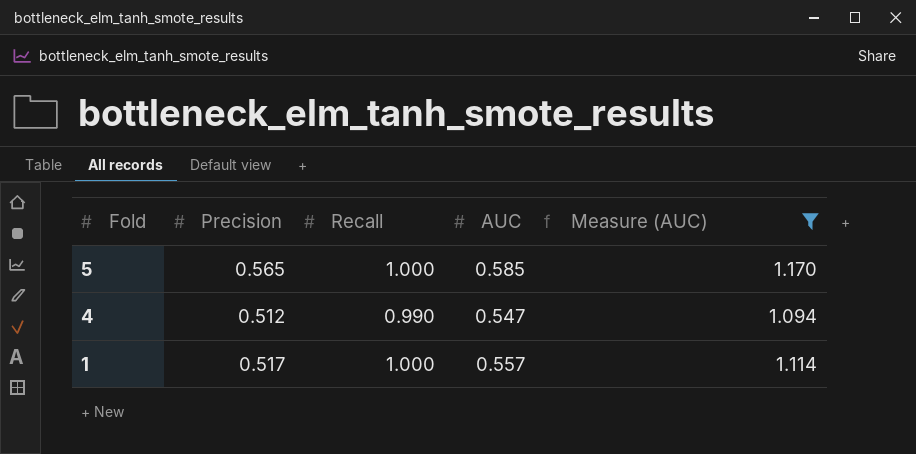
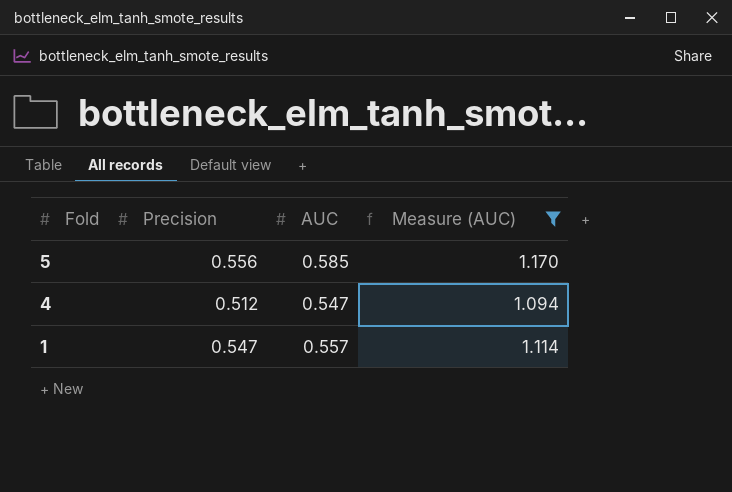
column Recall | position: 3 -> none
5 | Precision: 0.565 -> 0.556
1 | Precision: 0.517 -> 0.547

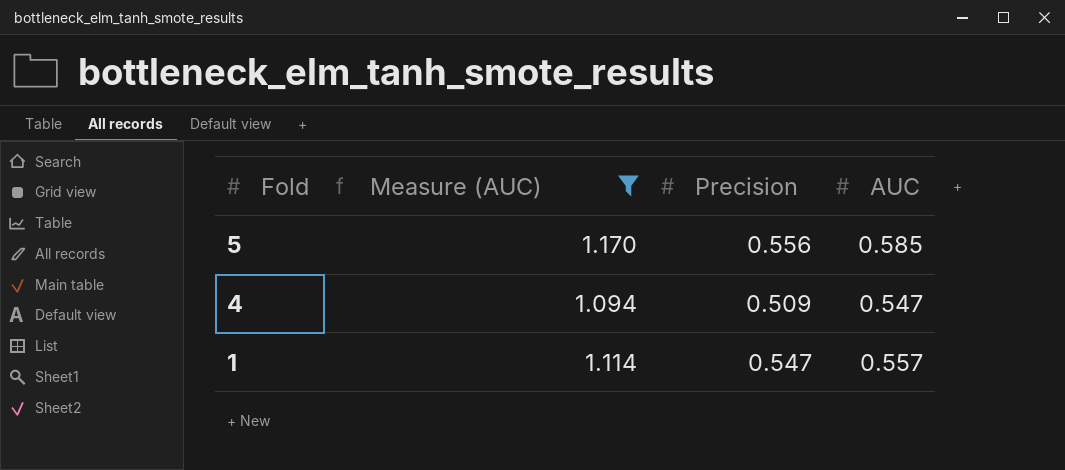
column Measure (AUC) | position: 4 -> 2
4 | Precision: 0.512 -> 0.509

